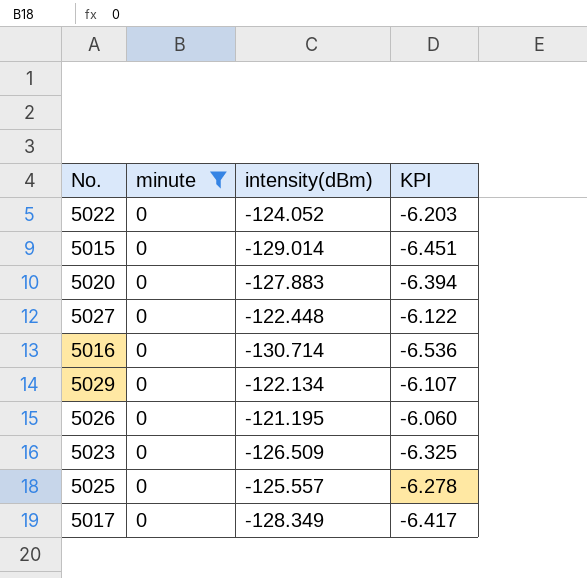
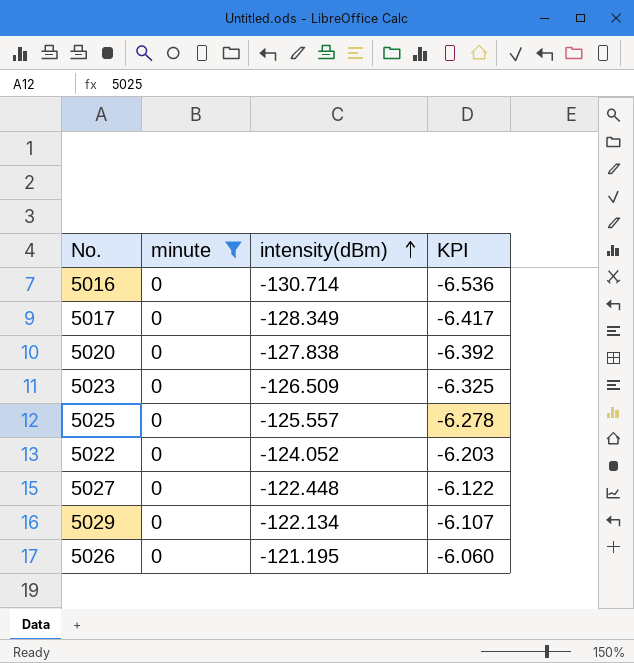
row order: none -> intensity(dBm) ascending
row 5015: 0 | -129.014 | -6.451 -> none
5020 | intensity(dBm): -127.883 -> -127.838
5020 | KPI: -6.394 -> -6.392

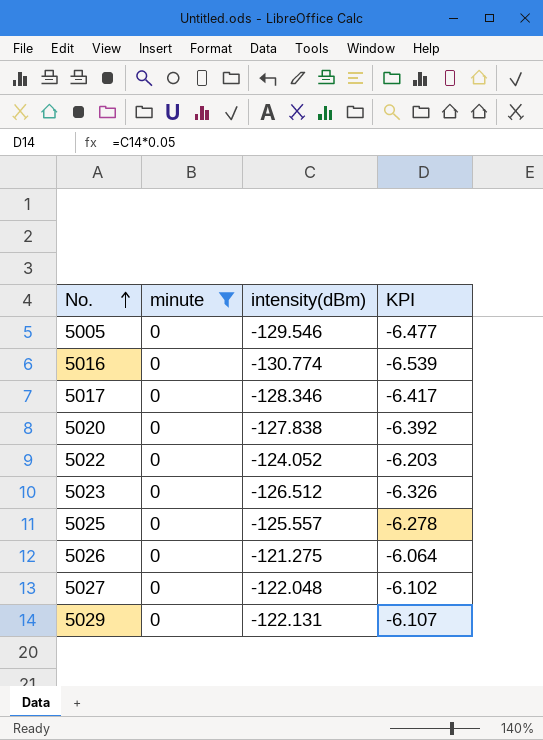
row order: intensity(dBm) ascending -> No. ascending
row 5005: none -> 0 | -129.546 | -6.477
5016 | intensity(dBm): -130.714 -> -130.774
5016 | KPI: -6.536 -> -6.539
5017 | intensity(dBm): -128.349 -> -128.346
5023 | intensity(dBm): -126.509 -> -126.512
5023 | KPI: -6.325 -> -6.326
5026 | intensity(dBm): -121.195 -> -121.275
5026 | KPI: -6.060 -> -6.064
5027 | intensity(dBm): -122.448 -> -122.048
5027 | KPI: -6.122 -> -6.102
5029 | intensity(dBm): -122.134 -> -122.131

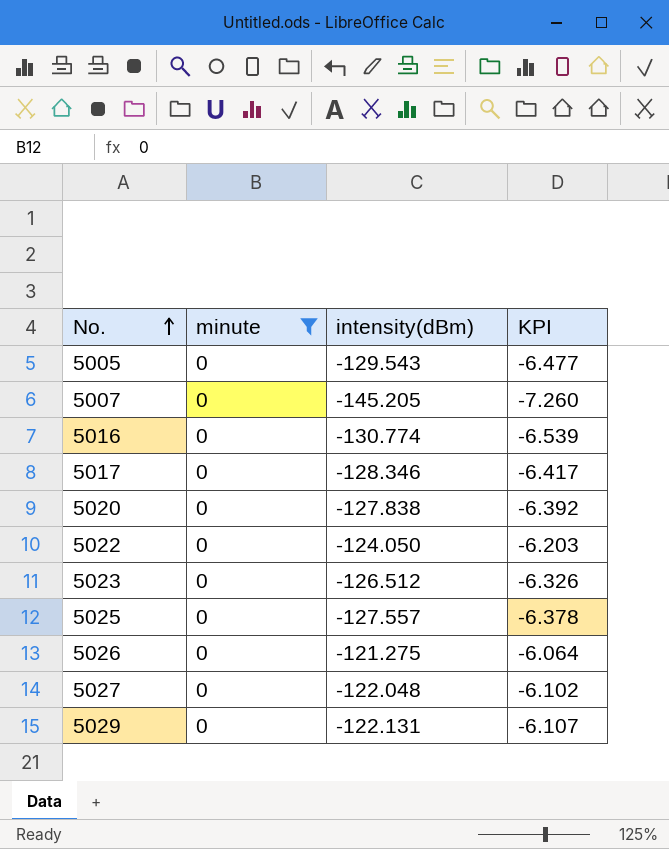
5005 | intensity(dBm): -129.546 -> -129.543
row 5007: none -> 0 | -145.205 | -7.260
5022 | intensity(dBm): -124.052 -> -124.050
5025 | intensity(dBm): -125.557 -> -127.557
5025 | KPI: -6.278 -> -6.378

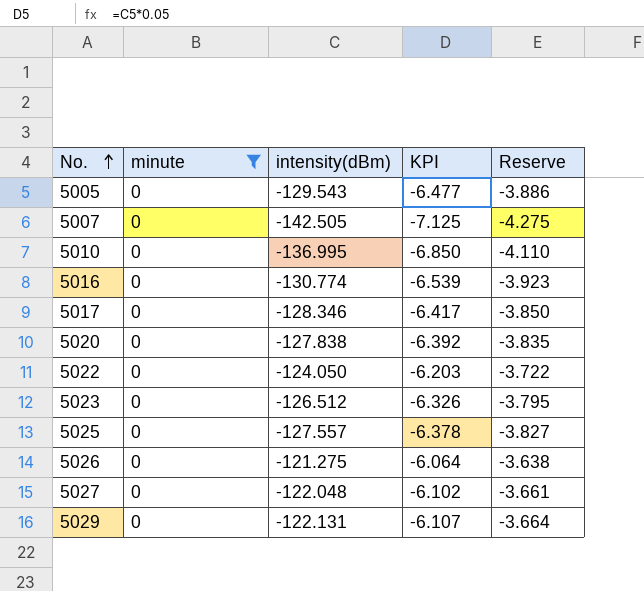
column Reserve | formula: none -> [intensity(dBm)] * 0.03
5007 | intensity(dBm): -145.205 -> -142.505
5007 | KPI: -7.260 -> -7.125
row 5010: none -> 0 | -136.995 | -6.850 | -4.110

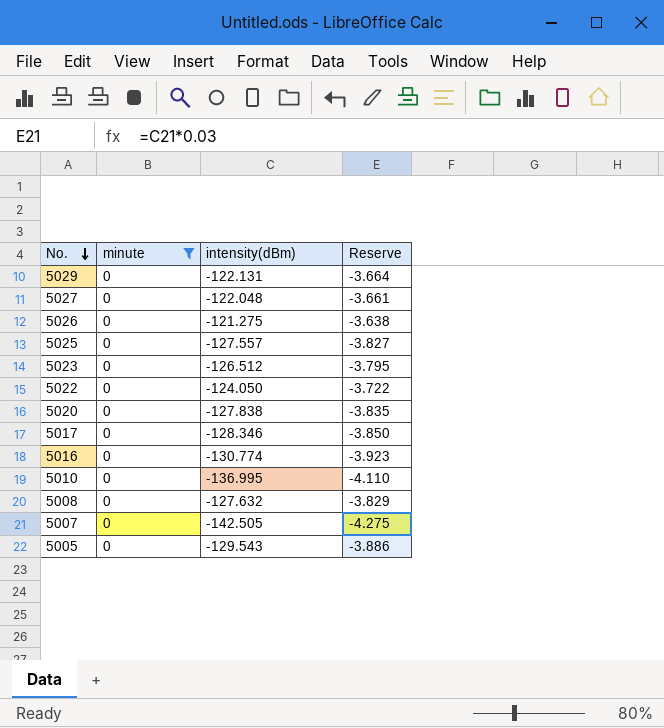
row order: No. ascending -> No. descending
column KPI | formula: [intensity(dBm)] * 0.05 -> none
row 5008: none -> 0 | -127.632 | -3.829

